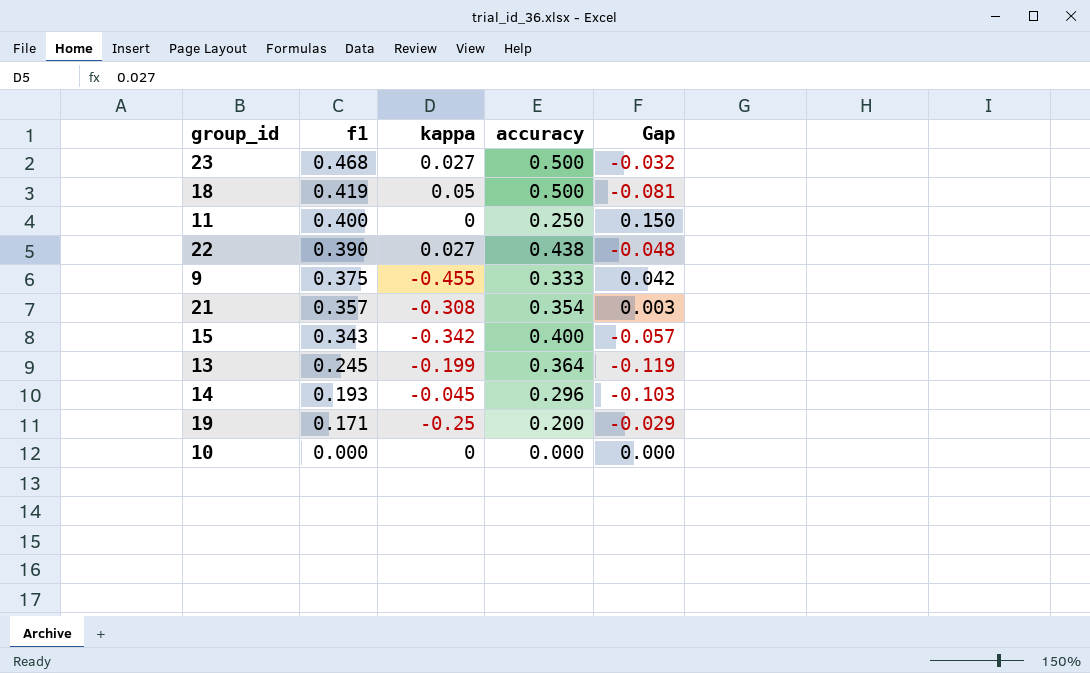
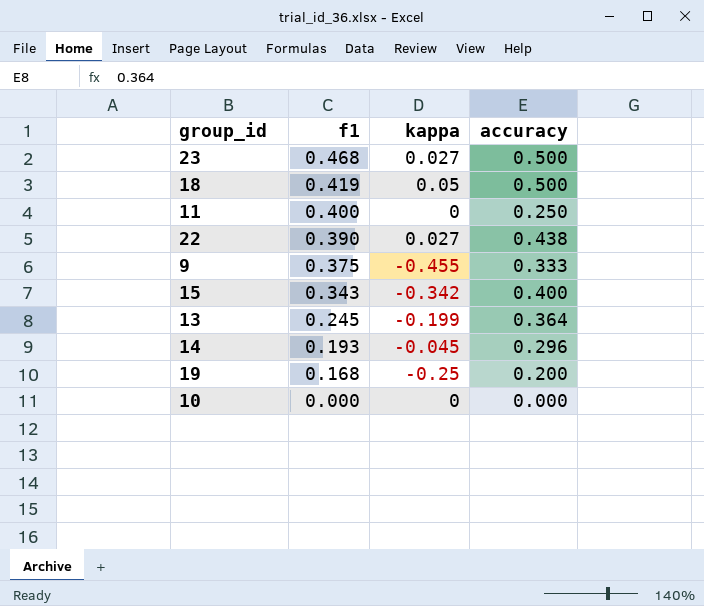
column Gap | formula: [f1] - [accuracy] -> none
row 21: 0.357 | -0.308 | 0.354 | 0.003 -> none
19 | f1: 0.171 -> 0.168

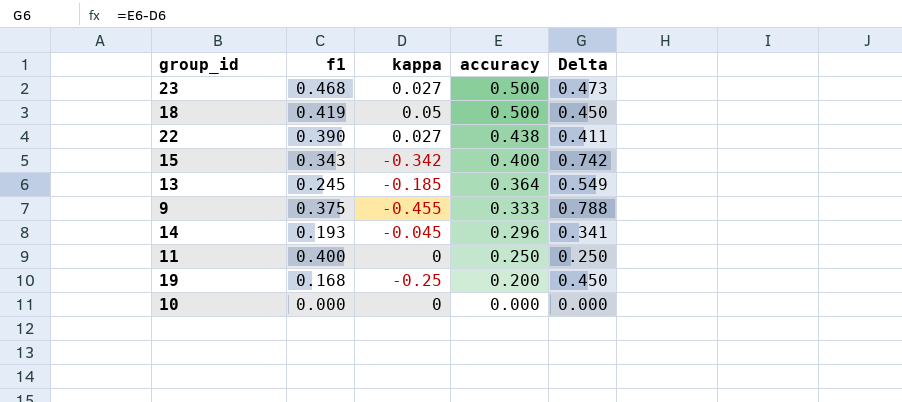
row order: f1 descending -> accuracy descending
column Delta | formula: none -> [accuracy] - [kappa]
13 | kappa: -0.199 -> -0.185

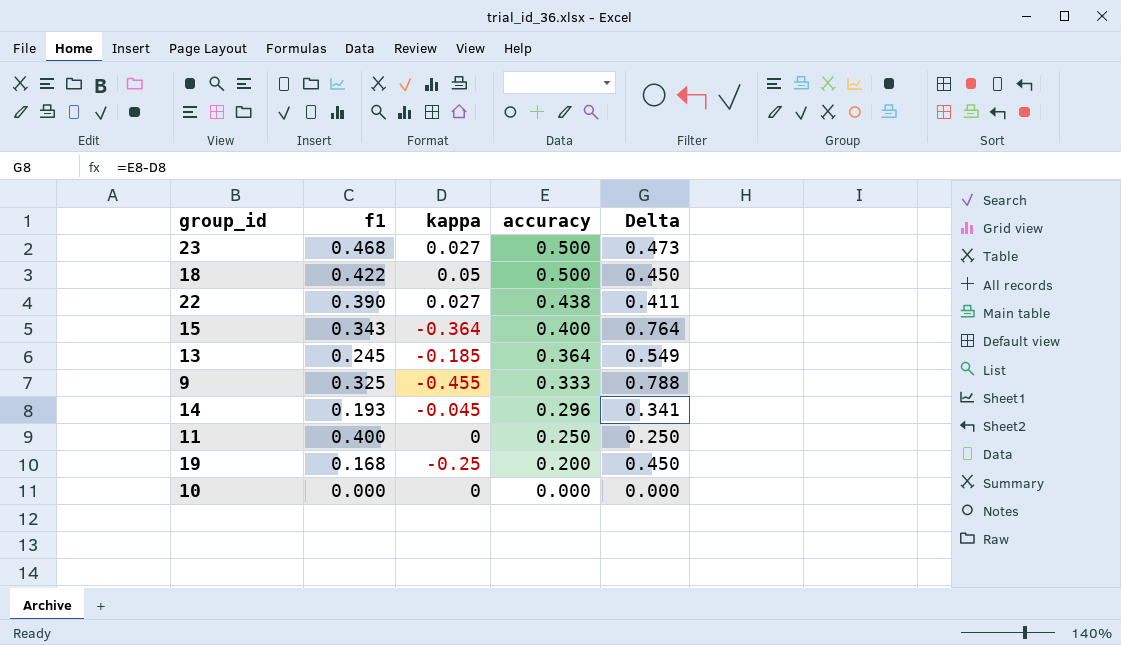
18 | f1: 0.419 -> 0.422
15 | kappa: -0.342 -> -0.364
15 | Delta: 0.742 -> 0.764
9 | f1: 0.375 -> 0.325

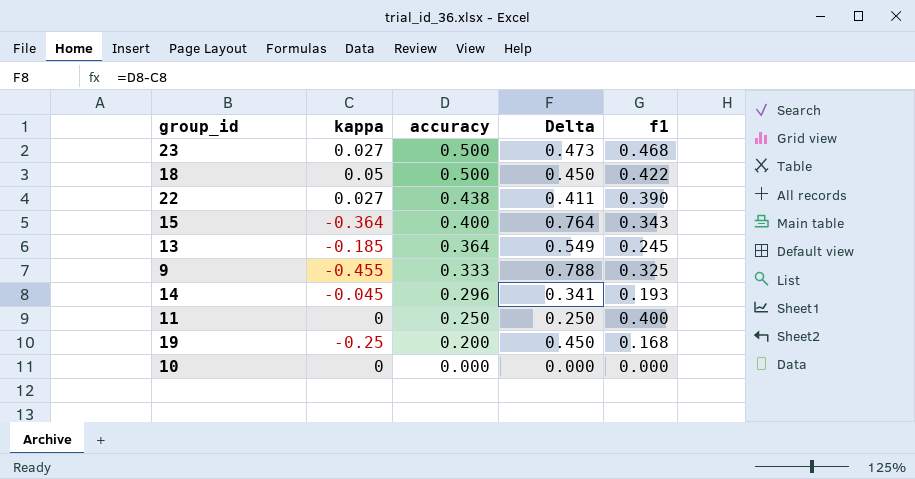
column f1 | position: 2 -> 5

